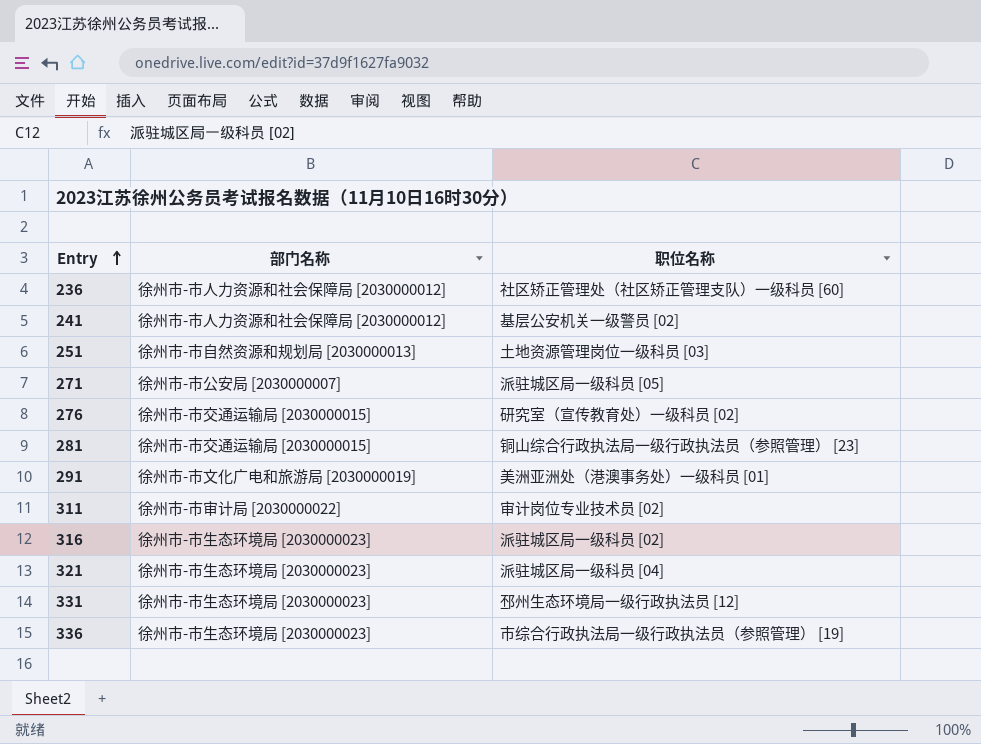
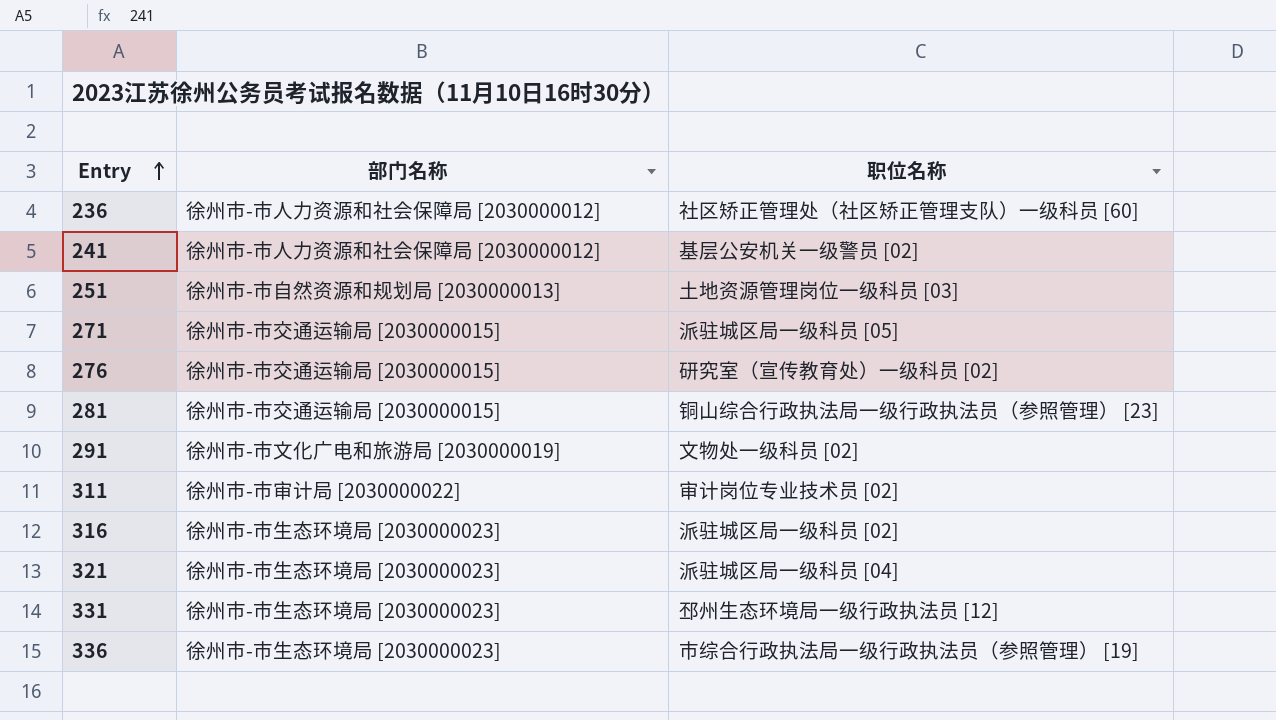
271 | 部门名称: 徐州市-市公安局 [2030000007] -> 徐州市-市交通运输局 [2030000015]
291 | 职位名称: 美洲亚洲处（港澳事务处）一级科员 [01] -> 文物处一级科员 [02]

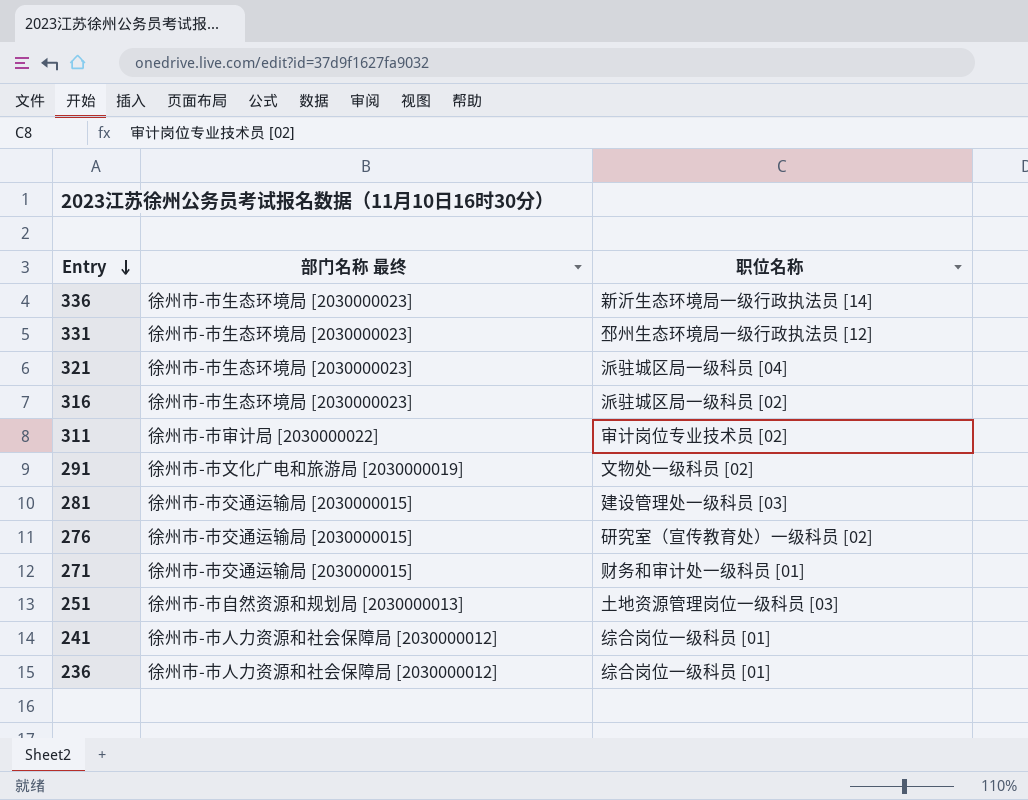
row order: Entry ascending -> Entry descending
column name: 部门名称 -> 部门名称 最终
336 | 职位名称: 市综合行政执法局一级行政执法员（参照管理） [19] -> 新沂生态环境局一级行政执法员 [14]
281 | 职位名称: 铜山综合行政执法局一级行政执法员（参照管理） [23] -> 建设管理处一级科员 [03]
271 | 职位名称: 派驻城区局一级科员 [05] -> 财务和审计处一级科员 [01]
241 | 职位名称: 基层公安机关一级警员 [02] -> 综合岗位一级科员 [01]
236 | 职位名称: 社区矫正管理处（社区矫正管理支队）一级科员 [60] -> 综合岗位一级科员 [01]

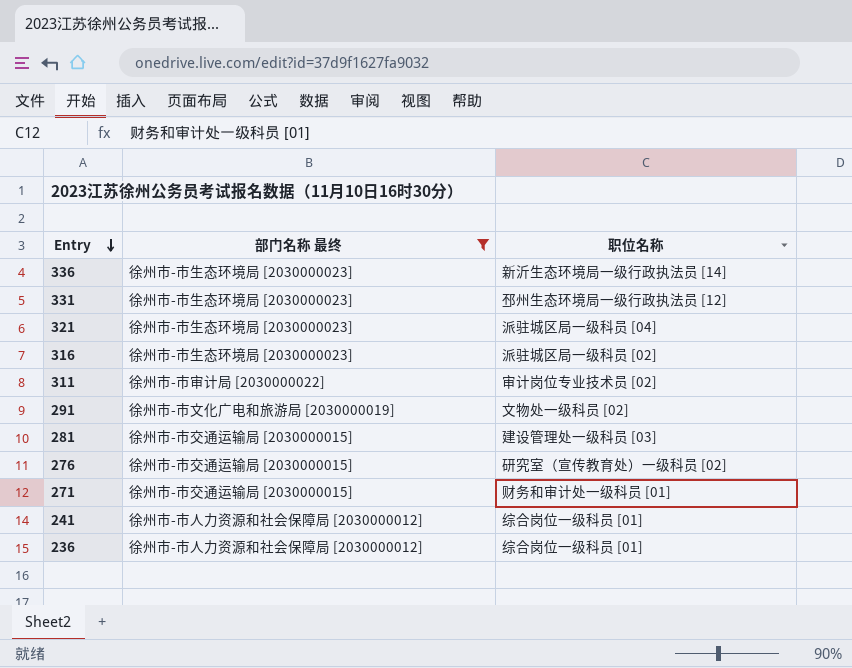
filter: none -> 部门名称 最终 != 徐州市-市自然资源和规划局 [2030000013]

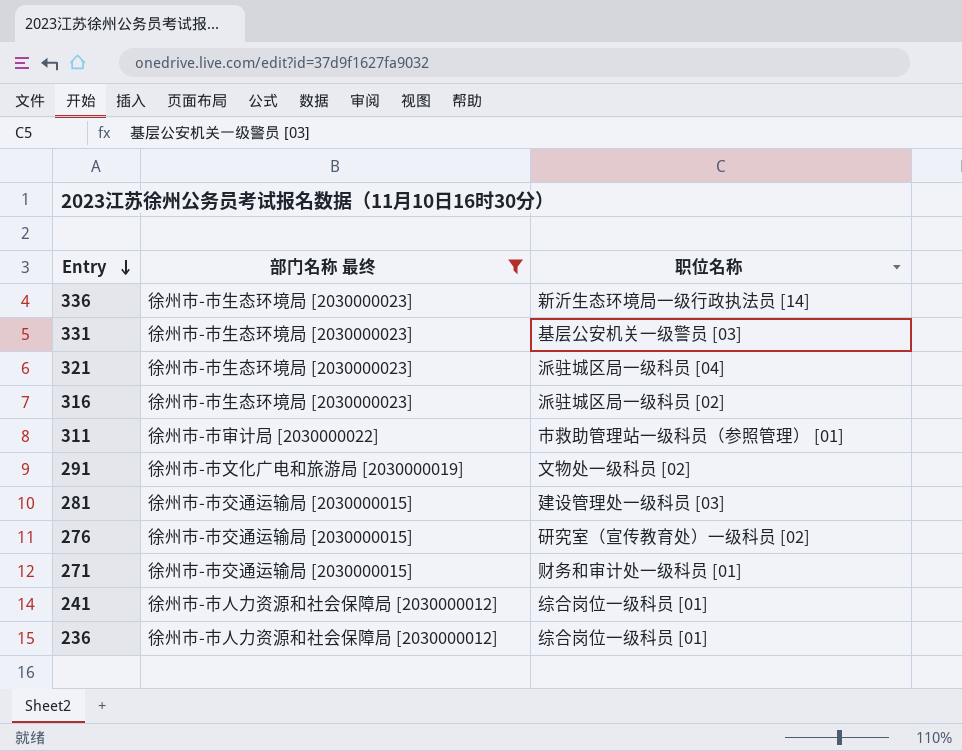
331 | 职位名称: 邳州生态环境局一级行政执法员 [12] -> 基层公安机关一级警员 [03]
311 | 职位名称: 审计岗位专业技术员 [02] -> 市救助管理站一级科员（参照管理） [01]

